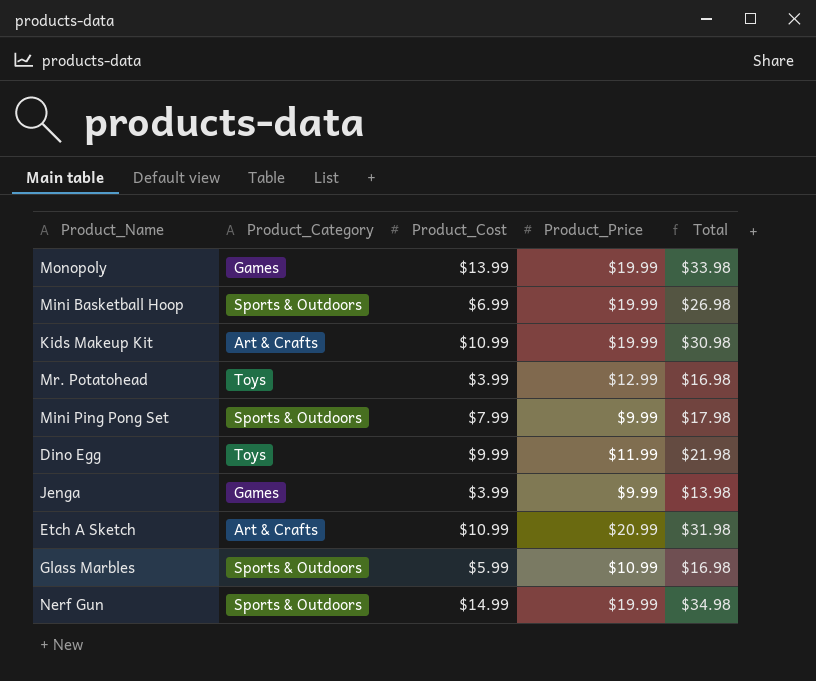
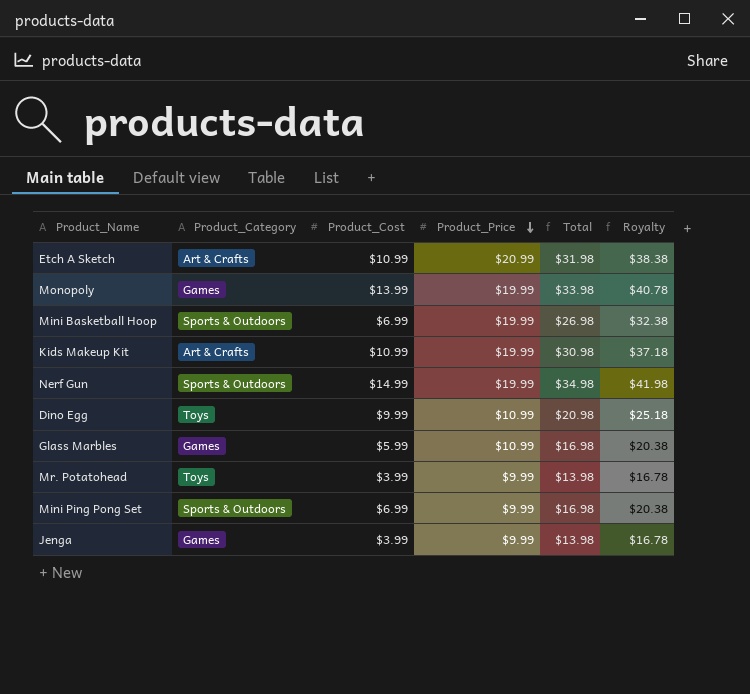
row order: none -> Product_Price descending
column Royalty | formula: none -> [Total] * 1.2
Dino Egg | Product_Price: $11.99 -> $10.99
Dino Egg | Total: $21.98 -> $20.98
Glass Marbles | Product_Category: Sports & Outdoors -> Games
Mr. Potatohead | Product_Price: $12.99 -> $9.99
Mr. Potatohead | Total: $16.98 -> $13.98
Mini Ping Pong Set | Product_Cost: $7.99 -> $6.99
Mini Ping Pong Set | Total: $17.98 -> $16.98

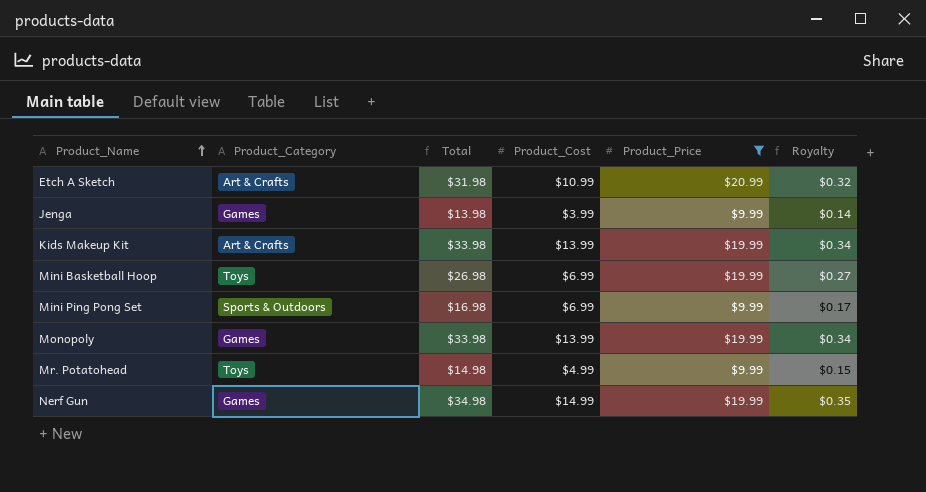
filter: none -> Product_Price != $10.99
row order: Product_Price descending -> Product_Name ascending
column Total | position: 5 -> 3
column Royalty | formula: [Total] * 1.2 -> [Total] * 0.01
Kids Makeup Kit | Total: $30.98 -> $33.98
Kids Makeup Kit | Product_Cost: $10.99 -> $13.99
Mini Basketball Hoop | Product_Category: Sports & Outdoors -> Toys
Mr. Potatohead | Total: $13.98 -> $14.98
Mr. Potatohead | Product_Cost: $3.99 -> $4.99
Nerf Gun | Product_Category: Sports & Outdoors -> Games

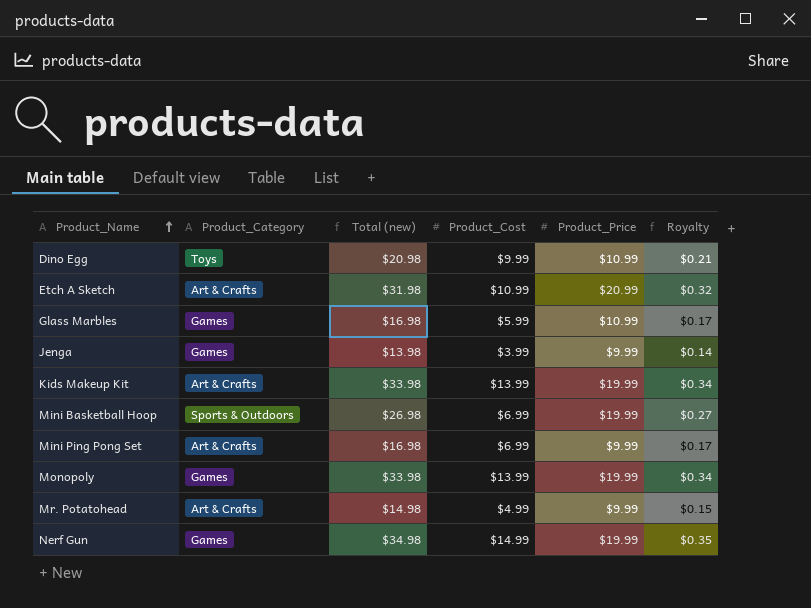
filter: Product_Price != $10.99 -> none
column name: Total -> Total (new)
Mini Basketball Hoop | Product_Category: Toys -> Sports & Outdoors
Mini Ping Pong Set | Product_Category: Sports & Outdoors -> Art & Crafts
Mr. Potatohead | Product_Category: Toys -> Art & Crafts

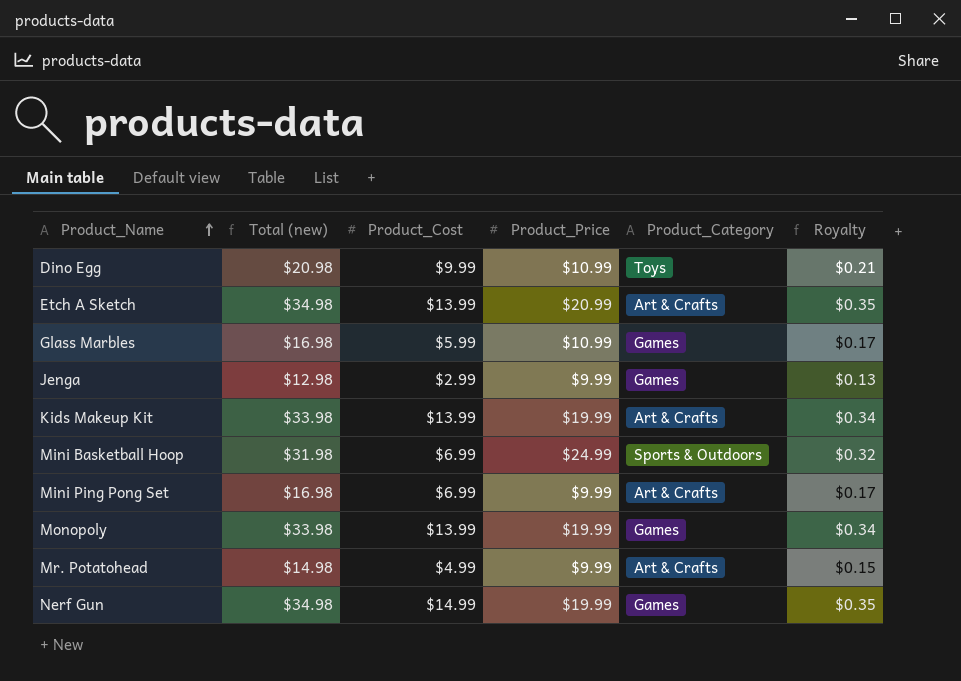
column Product_Category | position: 2 -> 5
Etch A Sketch | Total (new): $31.98 -> $34.98
Etch A Sketch | Product_Cost: $10.99 -> $13.99
Etch A Sketch | Royalty: $0.32 -> $0.35
Jenga | Total (new): $13.98 -> $12.98
Jenga | Product_Cost: $3.99 -> $2.99
Jenga | Royalty: $0.14 -> $0.13
Mini Basketball Hoop | Total (new): $26.98 -> $31.98
Mini Basketball Hoop | Product_Price: $19.99 -> $24.99
Mini Basketball Hoop | Royalty: $0.27 -> $0.32

